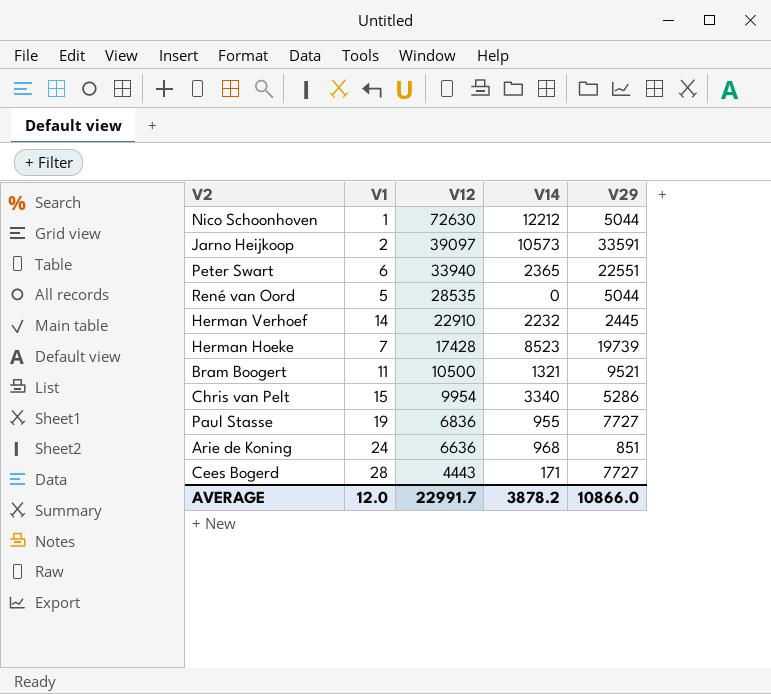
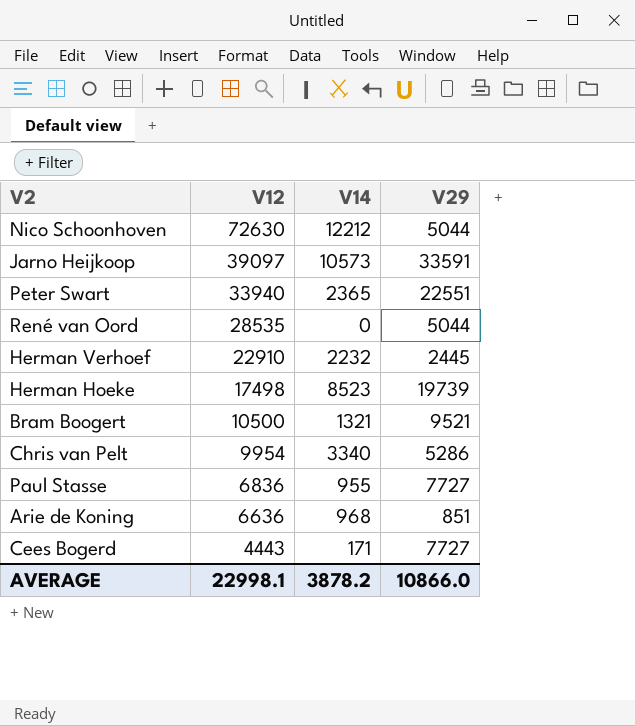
column V1 | position: 2 -> none
Herman Hoeke | V12: 17428 -> 17498
AVERAGE | V12: 22991.7 -> 22998.1

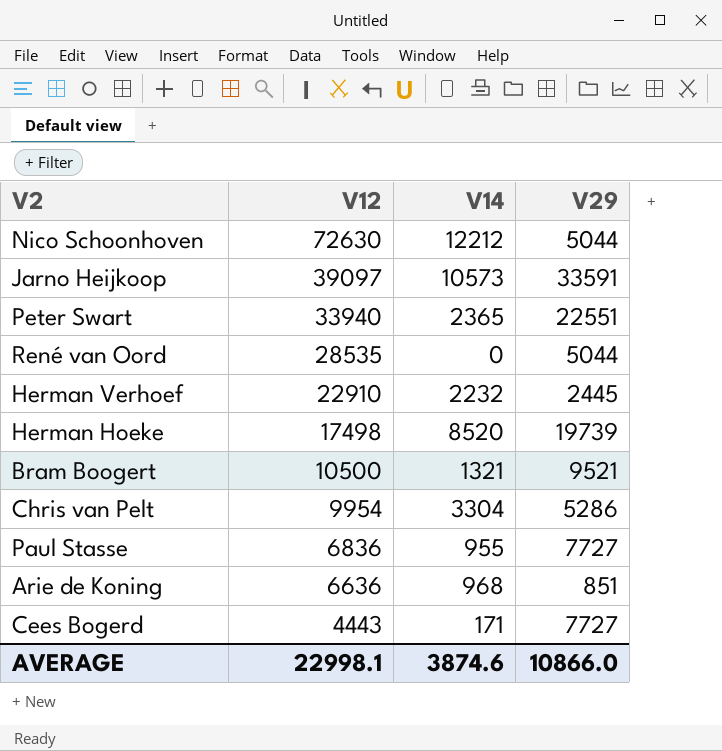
Herman Hoeke | V14: 8523 -> 8520
Chris van Pelt | V14: 3340 -> 3304
AVERAGE | V14: 3878.2 -> 3874.6

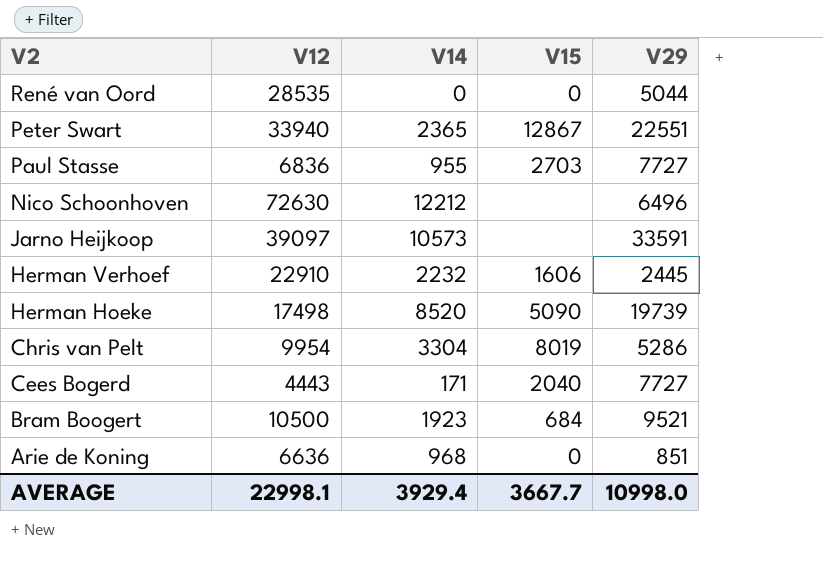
row order: V12 descending -> V2 descending
column V15 | position: none -> 4
Nico Schoonhoven | V29: 5044 -> 6496
Bram Boogert | V14: 1321 -> 1923
AVERAGE | V14: 3874.6 -> 3929.4
AVERAGE | V29: 10866.0 -> 10998.0

